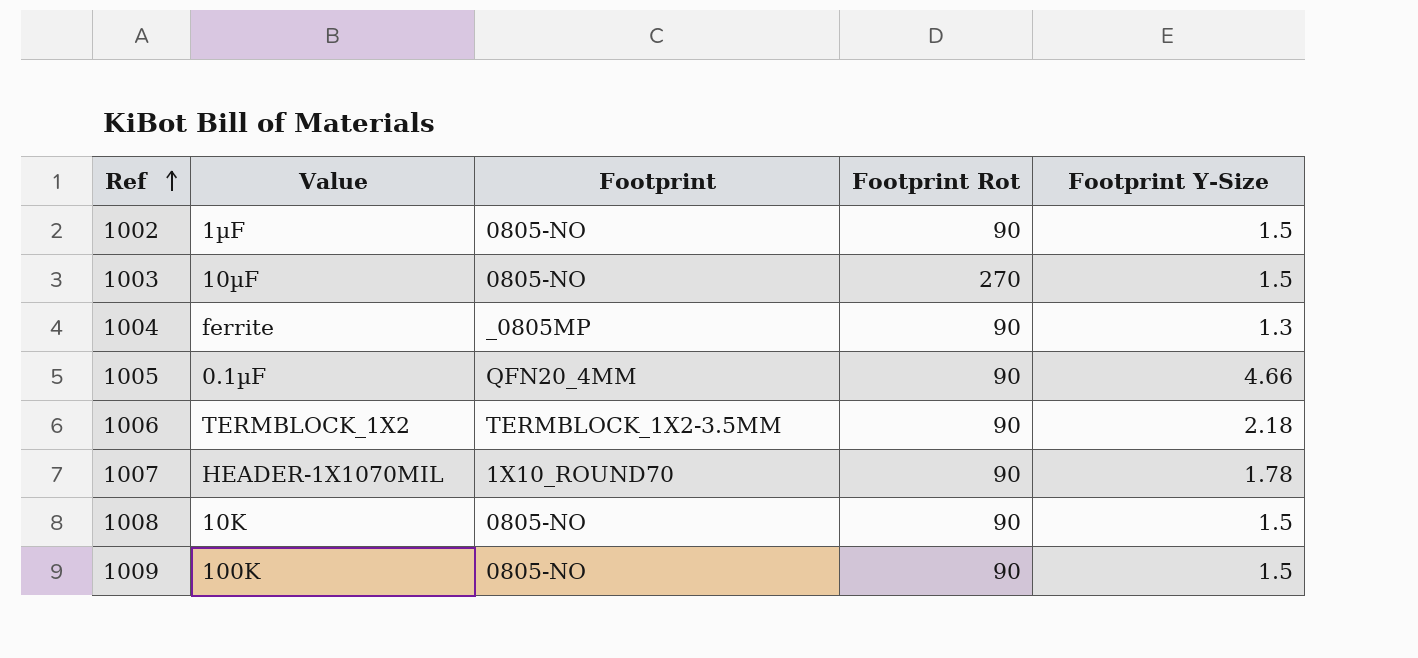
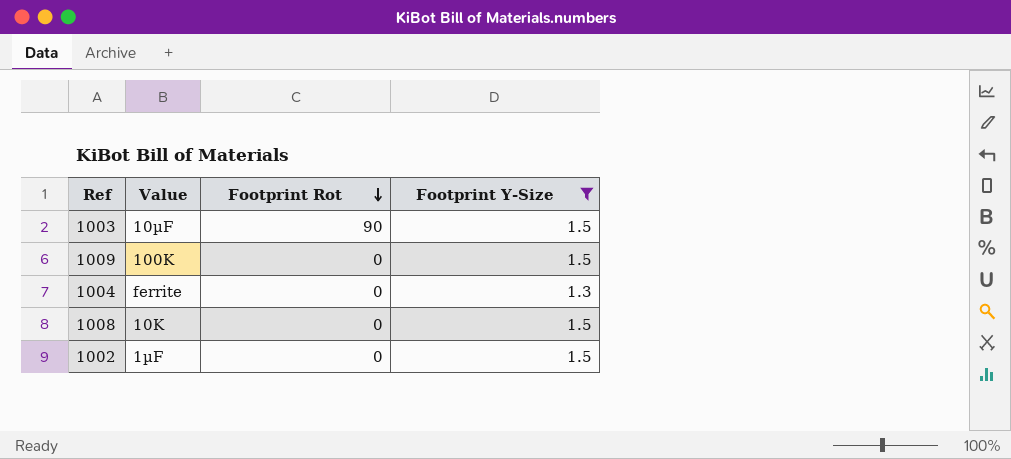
filter: none -> Footprint Y-Size <= 1.5
row order: Ref ascending -> Footprint Rot descending
column Footprint | position: 3 -> none
1003 | Footprint Rot: 270 -> 90
1009 | Footprint Rot: 90 -> 0
1004 | Footprint Rot: 90 -> 0
1008 | Footprint Rot: 90 -> 0
1002 | Footprint Rot: 90 -> 0

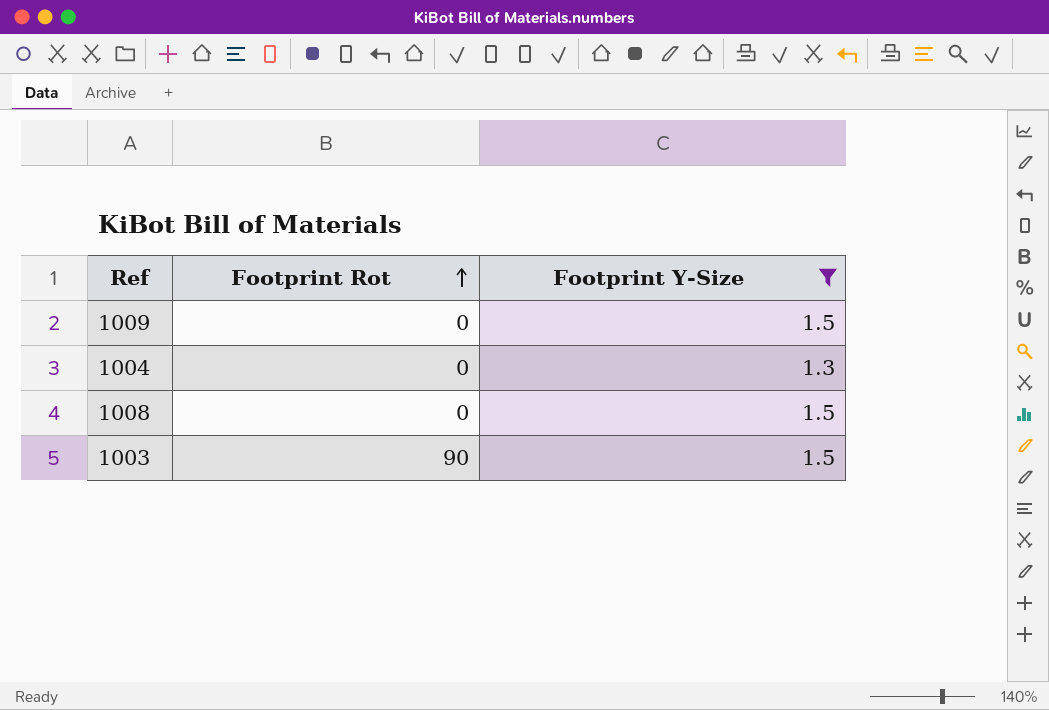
row order: Footprint Rot descending -> Footprint Rot ascending
column Value | position: 2 -> none
row 1002: 1µF | 0 | 1.5 -> none

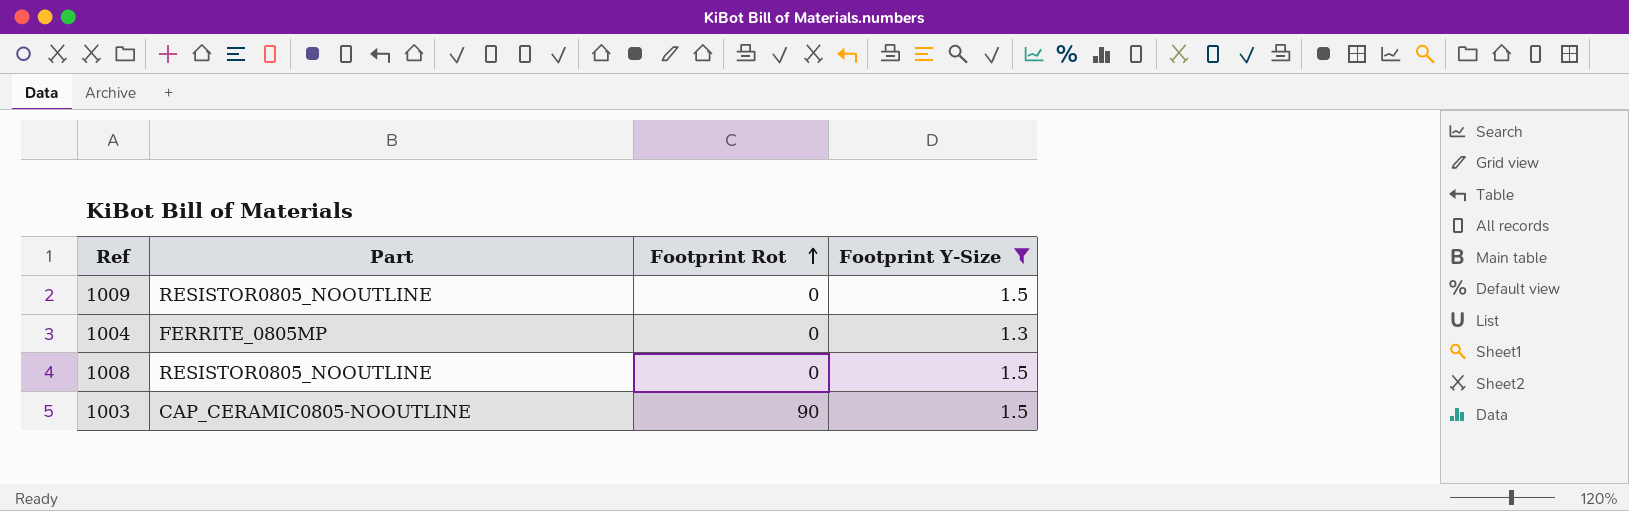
column Part | position: none -> 2

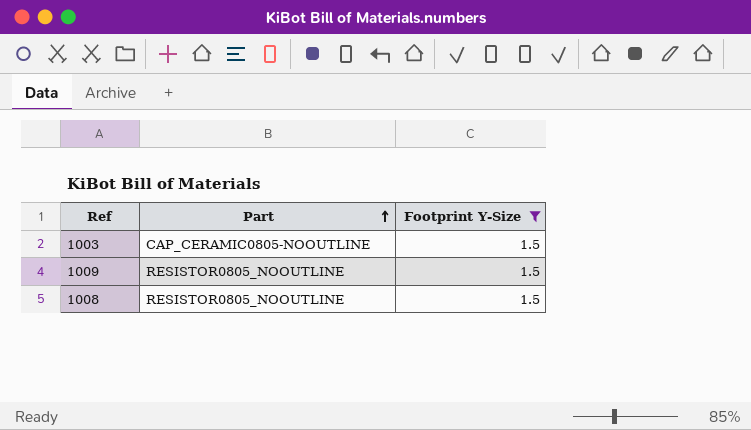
row order: Footprint Rot ascending -> Part ascending
column Footprint Rot | position: 3 -> none
row 1004: FERRITE_0805MP | 0 | 1.3 -> none

